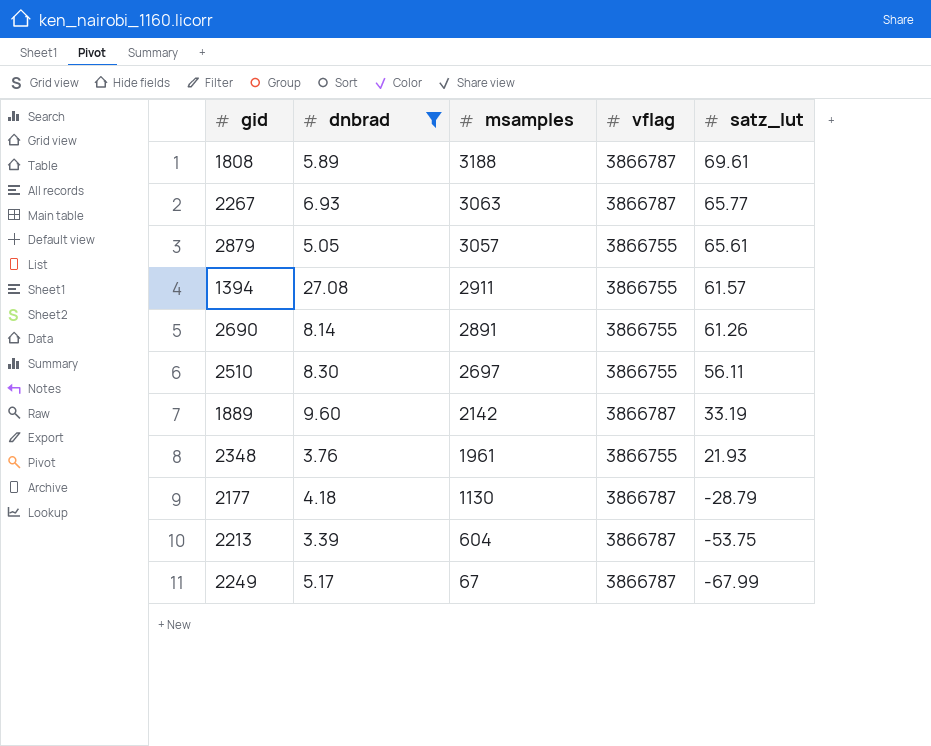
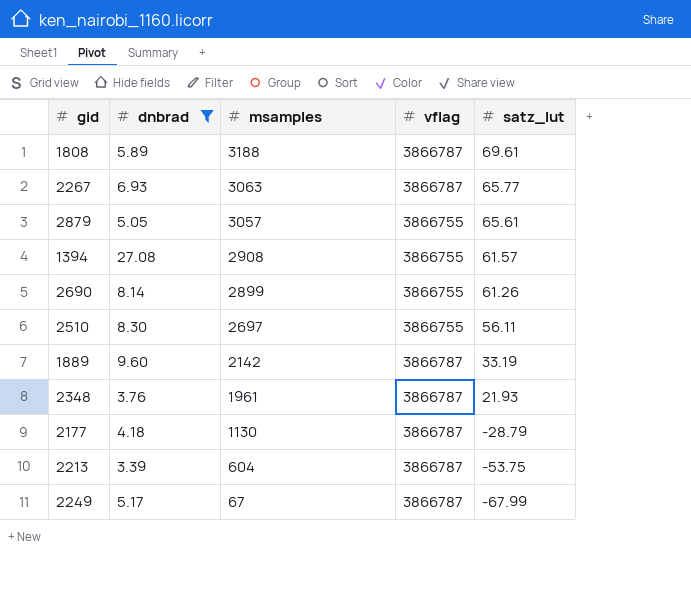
1394 | msamples: 2911 -> 2908
2690 | msamples: 2891 -> 2899
2348 | vflag: 3866755 -> 3866787

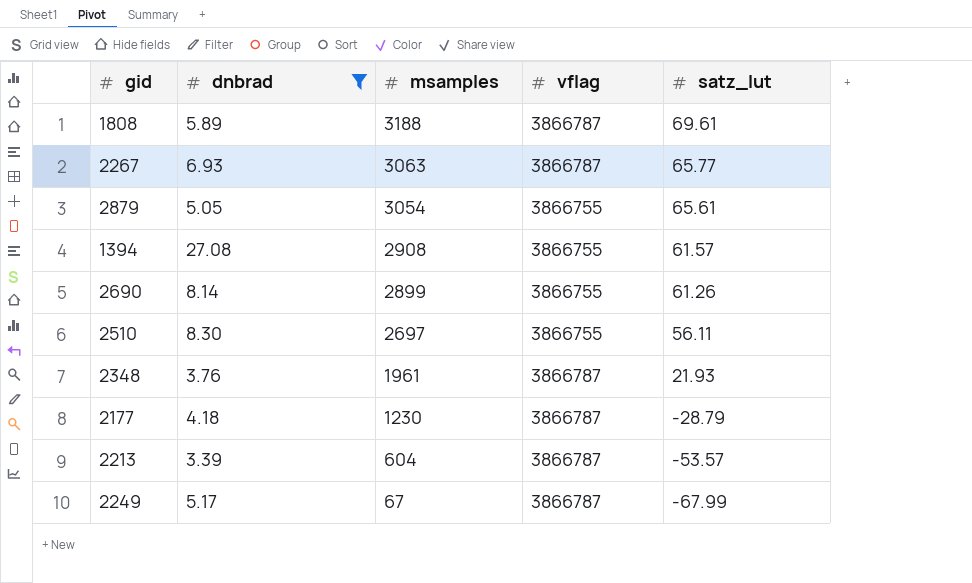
row 1889: 9.60 | 2142 | 3866787 | 33.19 -> none
2879 | msamples: 3057 -> 3054
2177 | msamples: 1130 -> 1230
2213 | satz_lut: -53.75 -> -53.57

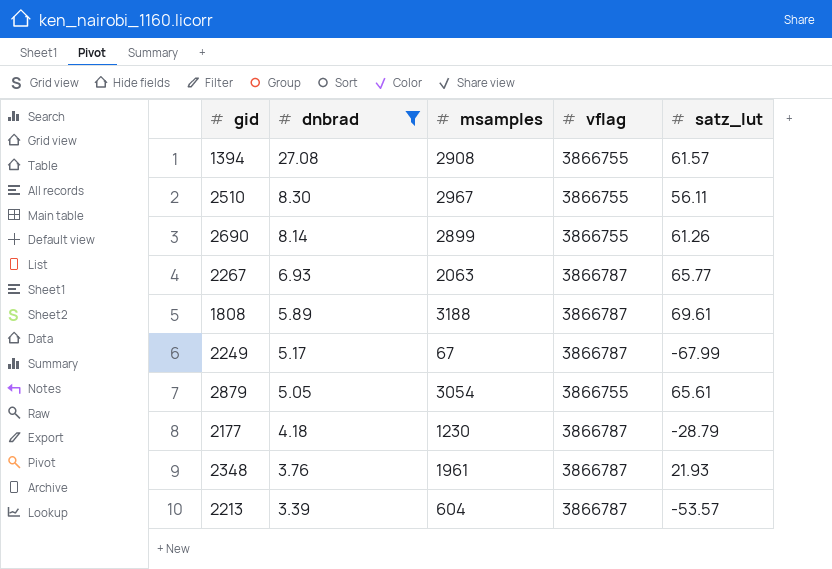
row order: msamples descending -> dnbrad descending
2510 | msamples: 2697 -> 2967
2267 | msamples: 3063 -> 2063

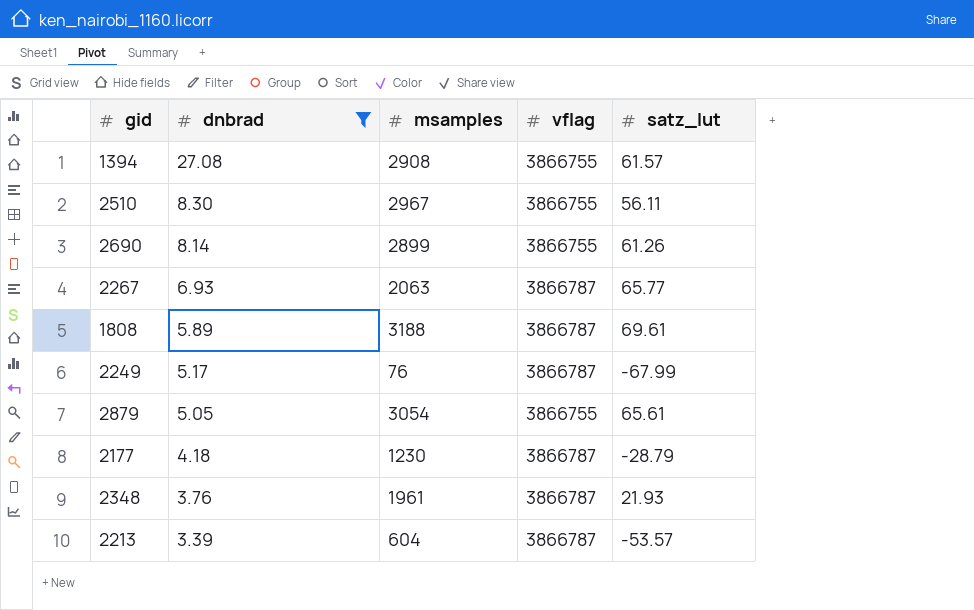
2249 | msamples: 67 -> 76

